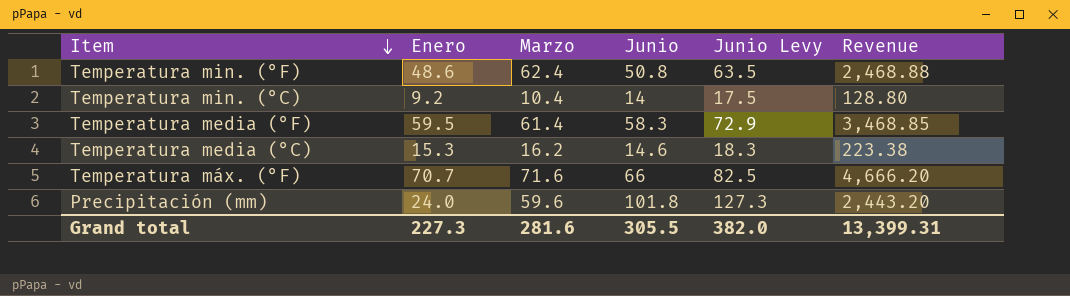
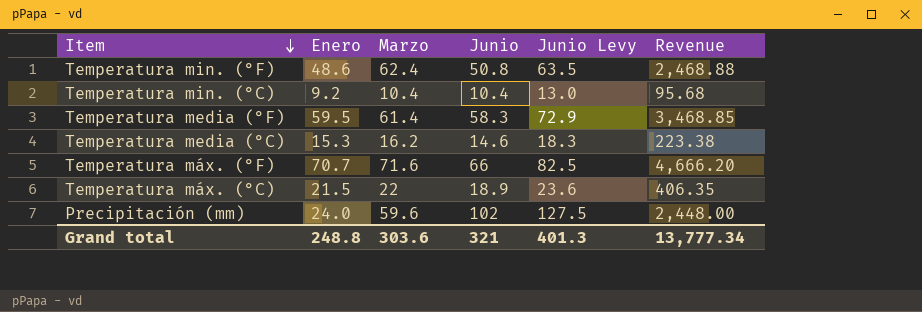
Temperatura min. (°C) | Junio: 14 -> 10.4
Temperatura min. (°C) | Junio Levy: 17.5 -> 13.0
Temperatura min. (°C) | Revenue: 128.80 -> 95.68
row Temperatura máx. (°C): none -> 21.5 | 22 | 18.9 | 23.6 | 406.35
Precipitación (mm) | Junio: 101.8 -> 102
Precipitación (mm) | Junio Levy: 127.3 -> 127.5
Precipitación (mm) | Revenue: 2,443.20 -> 2,448.00
Grand total | Enero: 227.3 -> 248.8
Grand total | Marzo: 281.6 -> 303.6
Grand total | Junio: 305.5 -> 321
Grand total | Junio Levy: 382.0 -> 401.3
Grand total | Revenue: 13,399.31 -> 13,777.34

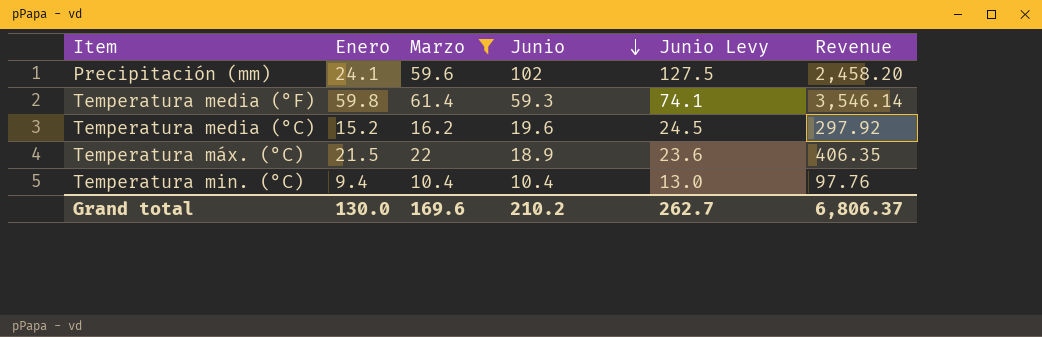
filter: none -> Marzo <= 61.4
row order: Item descending -> Junio descending
Precipitación (mm) | Enero: 24.0 -> 24.1
Precipitación (mm) | Revenue: 2,448.00 -> 2,458.20
Temperatura media (°F) | Enero: 59.5 -> 59.8
Temperatura media (°F) | Junio: 58.3 -> 59.3
Temperatura media (°F) | Junio Levy: 72.9 -> 74.1
Temperatura media (°F) | Revenue: 3,468.85 -> 3,546.14
Temperatura media (°C) | Enero: 15.3 -> 15.2
Temperatura media (°C) | Junio: 14.6 -> 19.6
Temperatura media (°C) | Junio Levy: 18.3 -> 24.5
Temperatura media (°C) | Revenue: 223.38 -> 297.92
Temperatura min. (°C) | Enero: 9.2 -> 9.4
Temperatura min. (°C) | Revenue: 95.68 -> 97.76
Grand total | Enero: 248.8 -> 130.0
Grand total | Marzo: 303.6 -> 169.6
Grand total | Junio: 321 -> 210.2
Grand total | Junio Levy: 401.3 -> 262.7
Grand total | Revenue: 13,777.34 -> 6,806.37

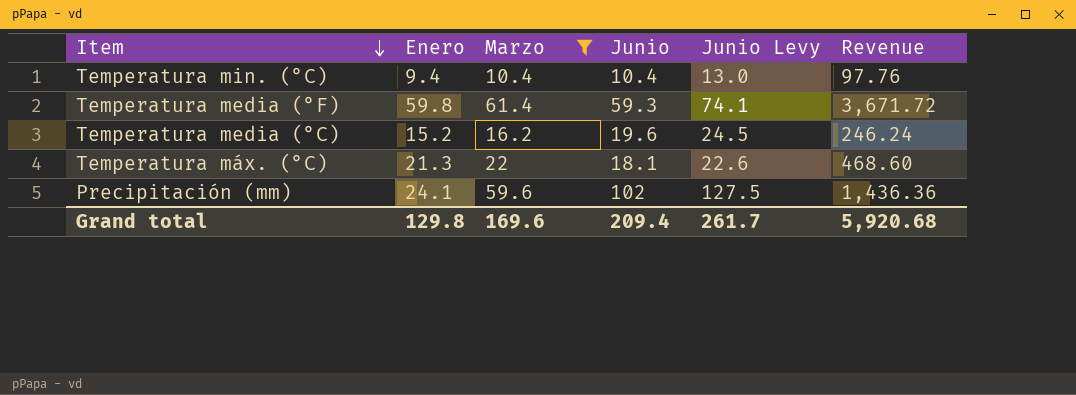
row order: Junio descending -> Item descending
column Revenue | formula: [Enero] * [Junio] -> [Enero] * [Marzo]
Temperatura máx. (°C) | Enero: 21.5 -> 21.3
Temperatura máx. (°C) | Junio: 18.9 -> 18.1
Temperatura máx. (°C) | Junio Levy: 23.6 -> 22.6
Grand total | Enero: 130.0 -> 129.8
Grand total | Junio: 210.2 -> 209.4
Grand total | Junio Levy: 262.7 -> 261.7
Grand total | Revenue: 6,806.37 -> 5,920.68

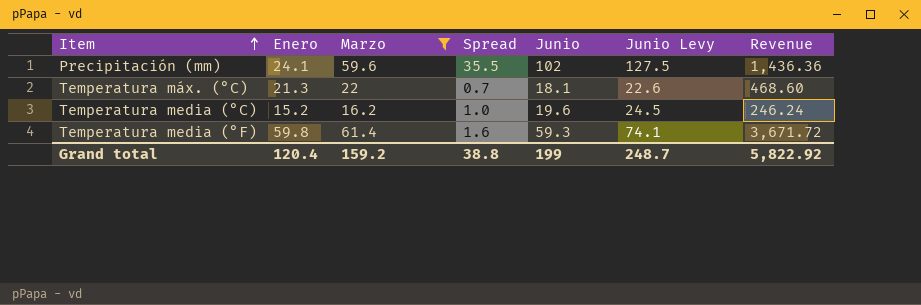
row order: Item descending -> Item ascending
column Spread | formula: none -> [Marzo] - [Enero]
row Temperatura min. (°C): 9.4 | 10.4 | 10.4 | 13.0 | 97.76 -> none
Grand total | Enero: 129.8 -> 120.4
Grand total | Marzo: 169.6 -> 159.2
Grand total | Junio: 209.4 -> 199
Grand total | Junio Levy: 261.7 -> 248.7
Grand total | Revenue: 5,920.68 -> 5,822.92

